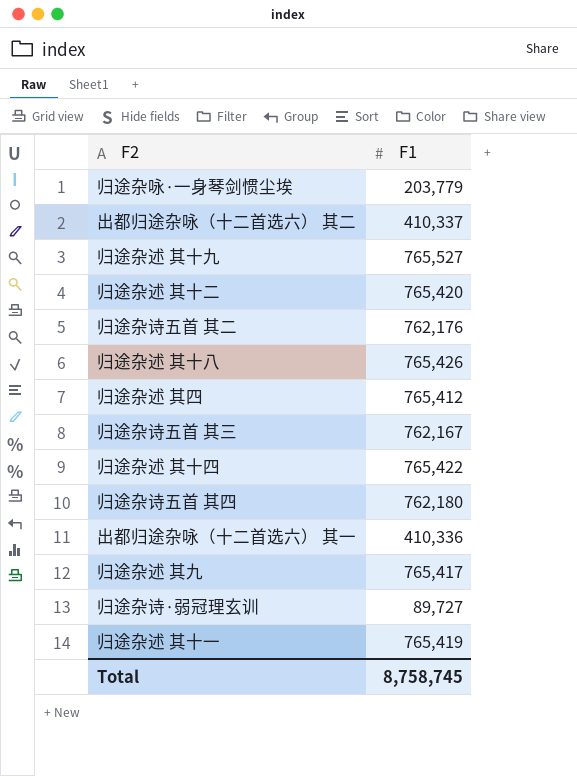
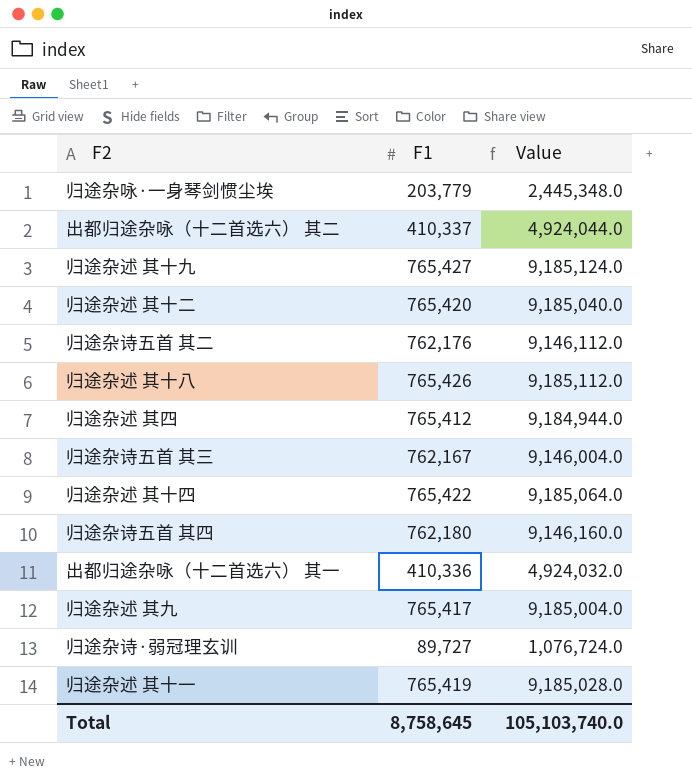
column Value | formula: none -> [F1] * 12
归途杂述 其十九 | F1: 765,527 -> 765,427
Total | F1: 8,758,745 -> 8,758,645

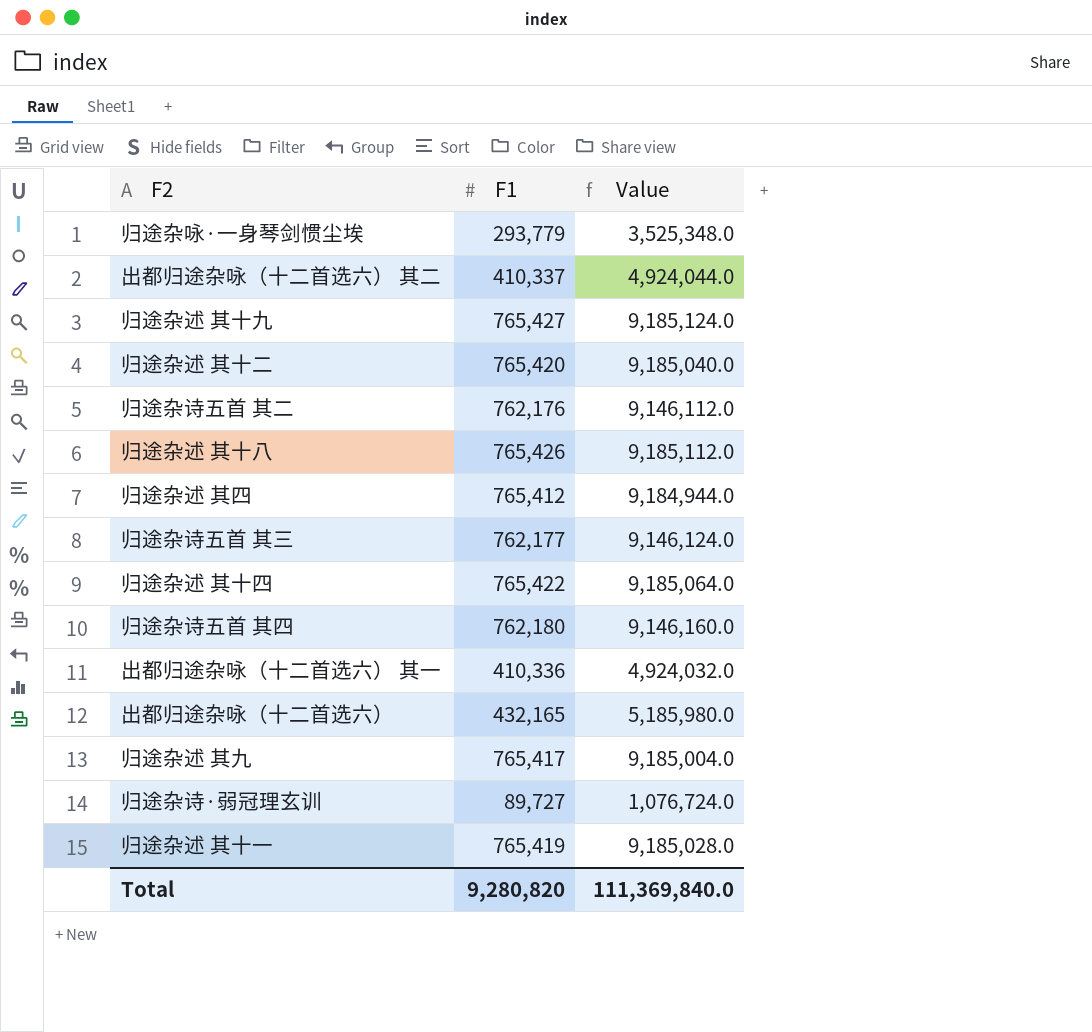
归途杂咏·一身琴剑惯尘埃 | F1: 203,779 -> 293,779
归途杂咏·一身琴剑惯尘埃 | Value: 2,445,348.0 -> 3,525,348.0
归途杂诗五首 其三 | F1: 762,167 -> 762,177
归途杂诗五首 其三 | Value: 9,146,004.0 -> 9,146,124.0
row 出都归途杂咏（十二首选六）: none -> 432,165 | 5,185,980.0
Total | F1: 8,758,645 -> 9,280,820
Total | Value: 105,103,740.0 -> 111,369,840.0

